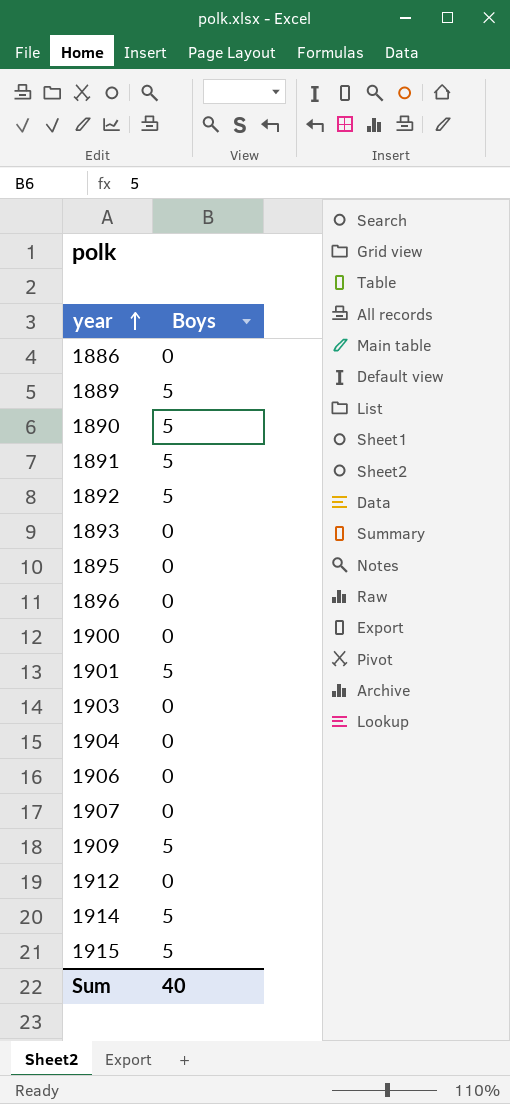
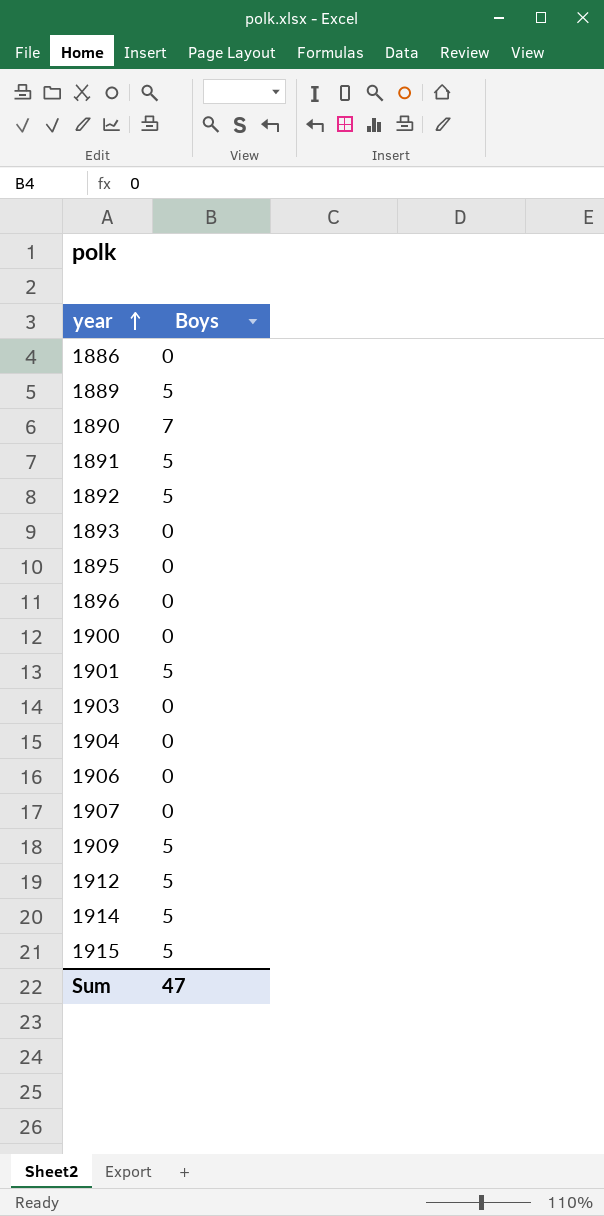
1890 | Boys: 5 -> 7
1912 | Boys: 0 -> 5
Sum | Boys: 40 -> 47

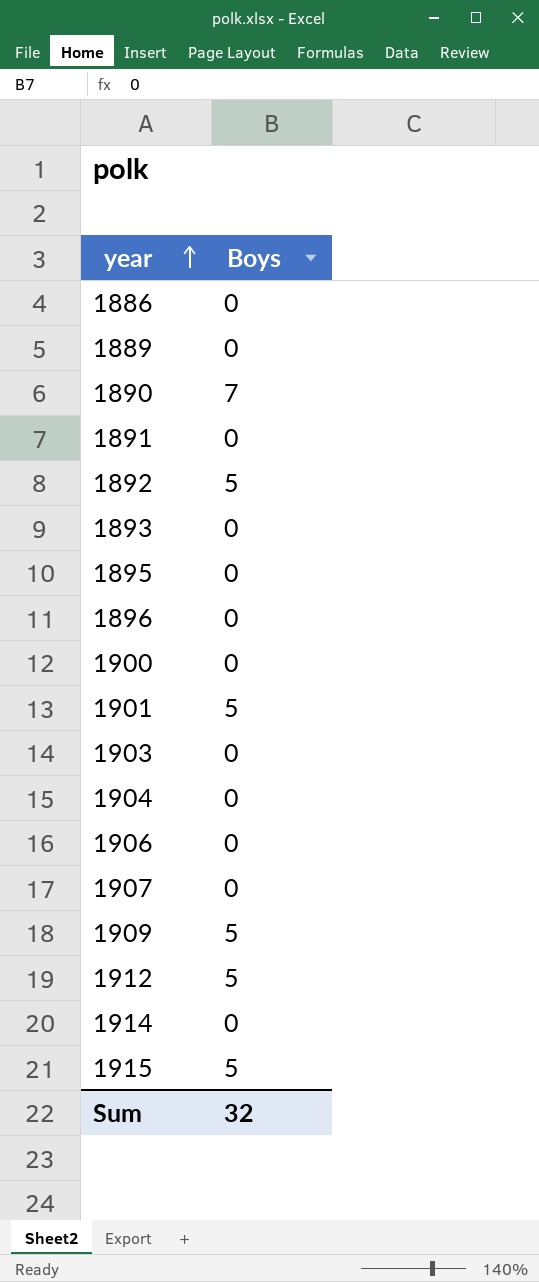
1889 | Boys: 5 -> 0
1891 | Boys: 5 -> 0
1914 | Boys: 5 -> 0
Sum | Boys: 47 -> 32

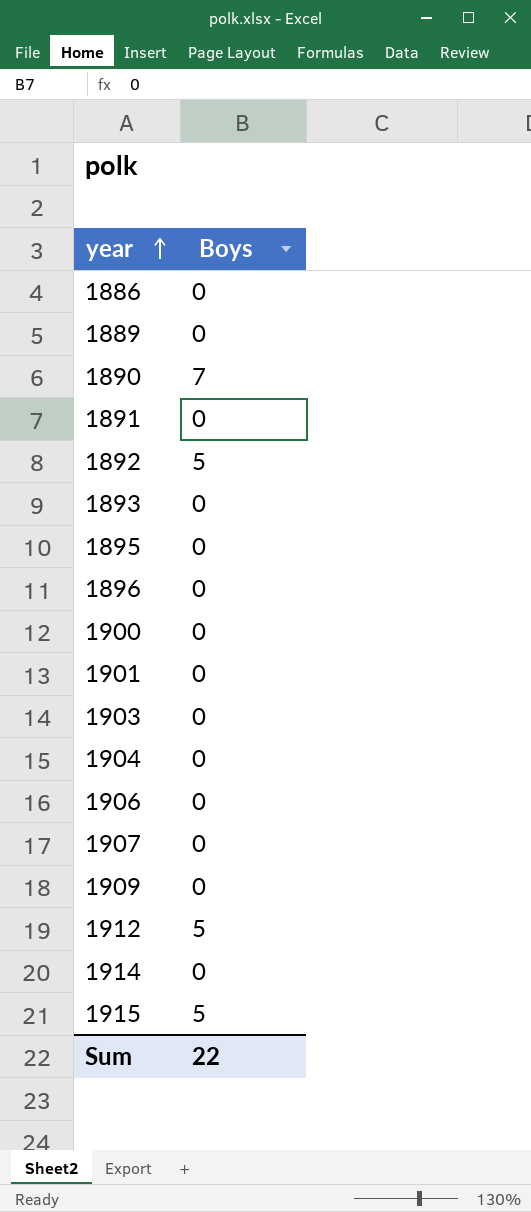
1901 | Boys: 5 -> 0
1909 | Boys: 5 -> 0
Sum | Boys: 32 -> 22

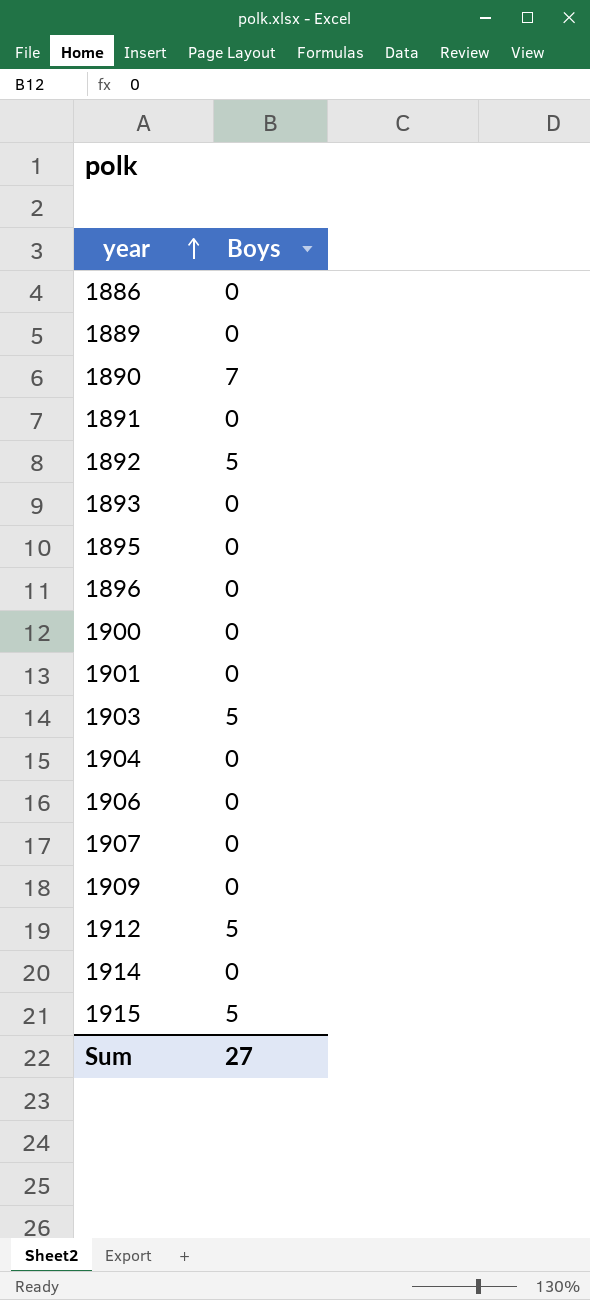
1903 | Boys: 0 -> 5
Sum | Boys: 22 -> 27

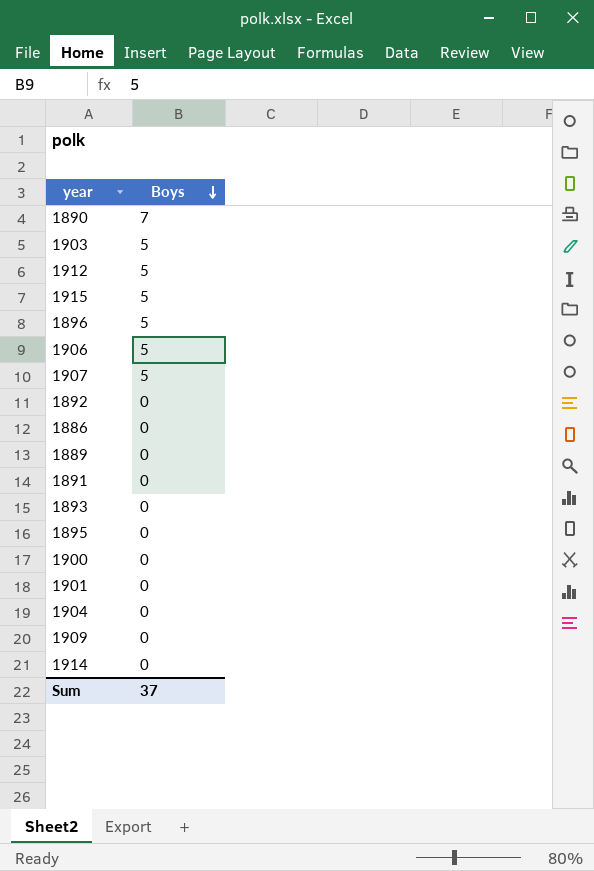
row order: year ascending -> Boys descending
1896 | Boys: 0 -> 5
1906 | Boys: 0 -> 5
1907 | Boys: 0 -> 5
1892 | Boys: 5 -> 0
Sum | Boys: 27 -> 37

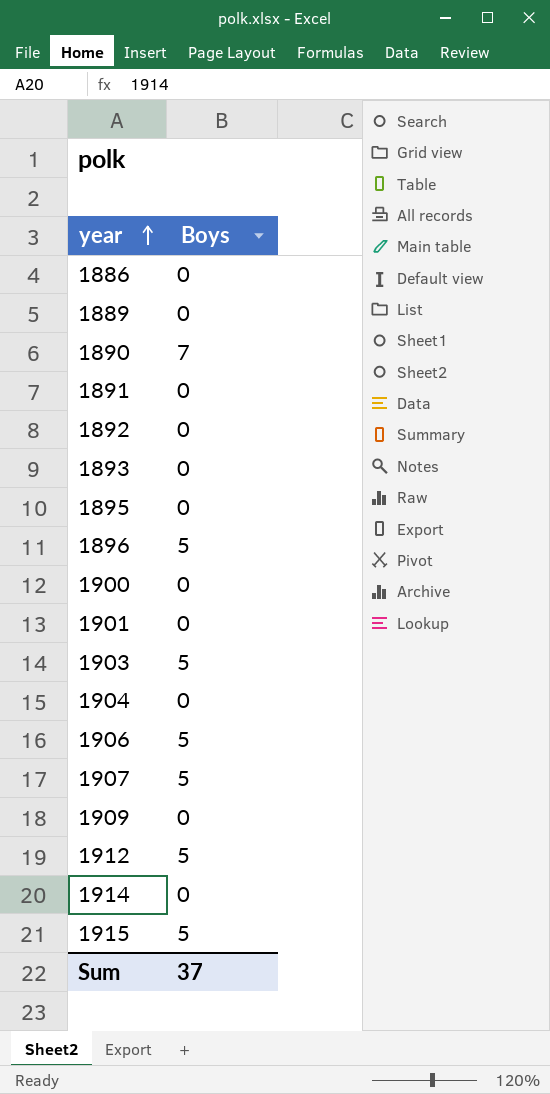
row order: Boys descending -> year ascending

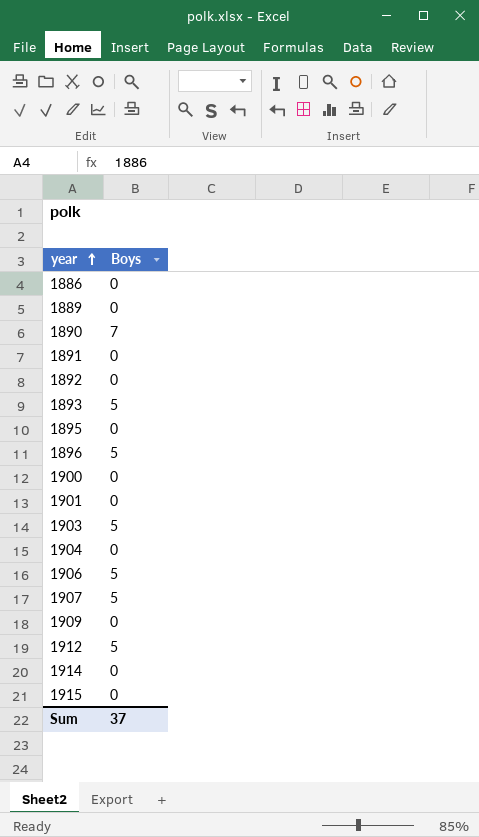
1893 | Boys: 0 -> 5
1915 | Boys: 5 -> 0

